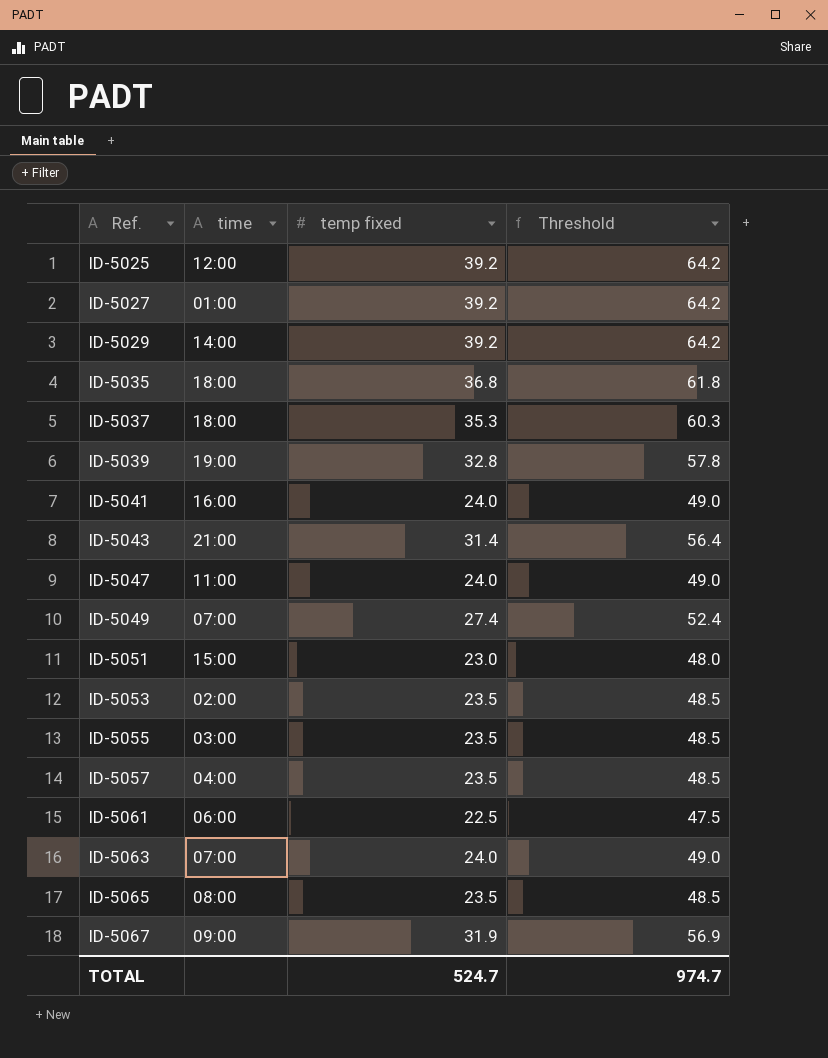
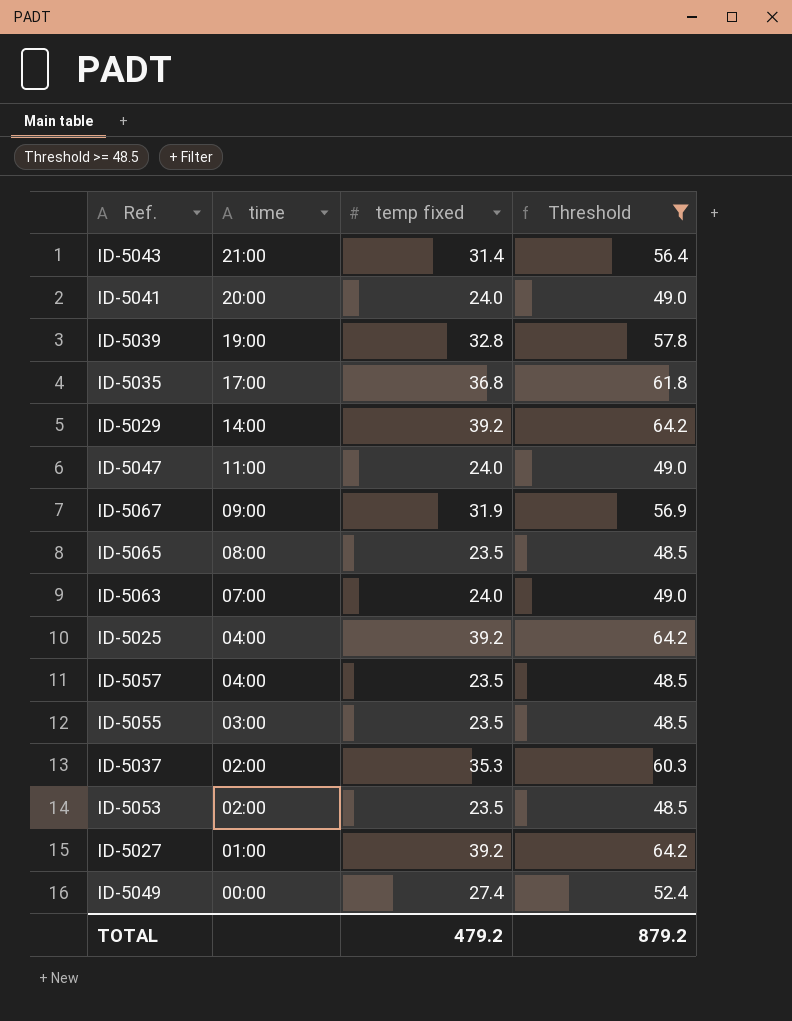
filter: none -> Threshold >= 48.5
row order: Ref. ascending -> time descending
ID-5041 | time: 16:00 -> 20:00
ID-5035 | time: 18:00 -> 17:00
ID-5025 | time: 12:00 -> 04:00
ID-5037 | time: 18:00 -> 02:00
ID-5049 | time: 07:00 -> 00:00
TOTAL | temp fixed: 524.7 -> 479.2
TOTAL | Threshold: 974.7 -> 879.2

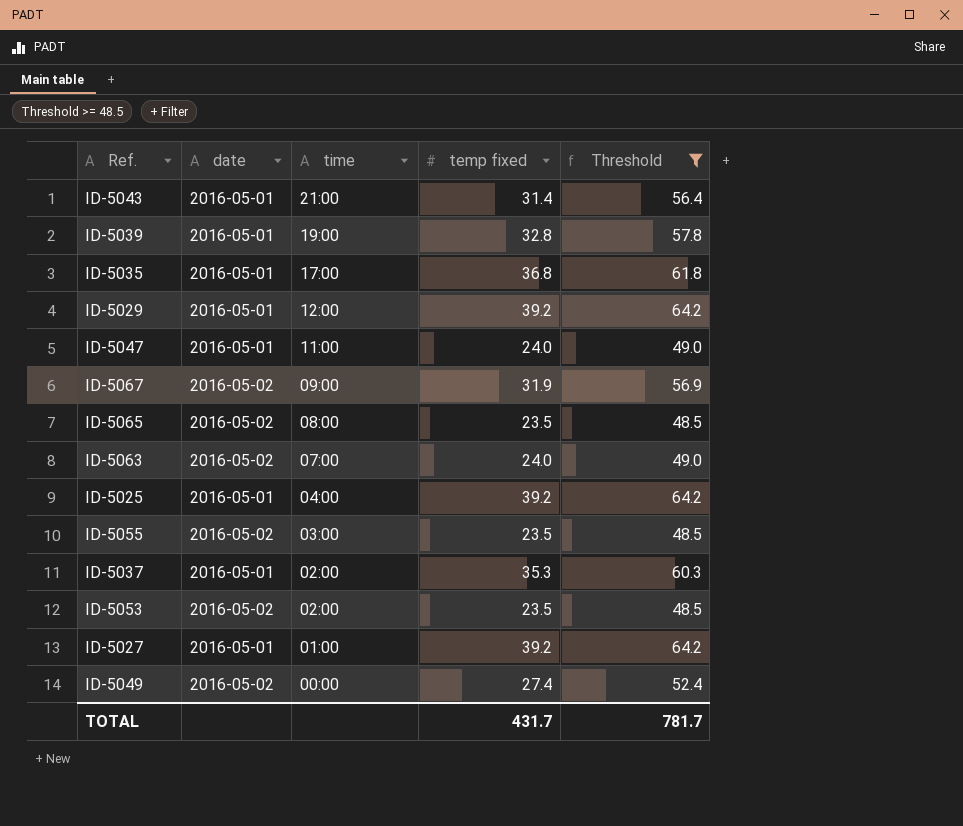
column date | position: none -> 2
row ID-5041: 20:00 | 24.0 | 49.0 -> none
row ID-5057: 04:00 | 23.5 | 48.5 -> none
ID-5029 | time: 14:00 -> 12:00
TOTAL | temp fixed: 479.2 -> 431.7
TOTAL | Threshold: 879.2 -> 781.7

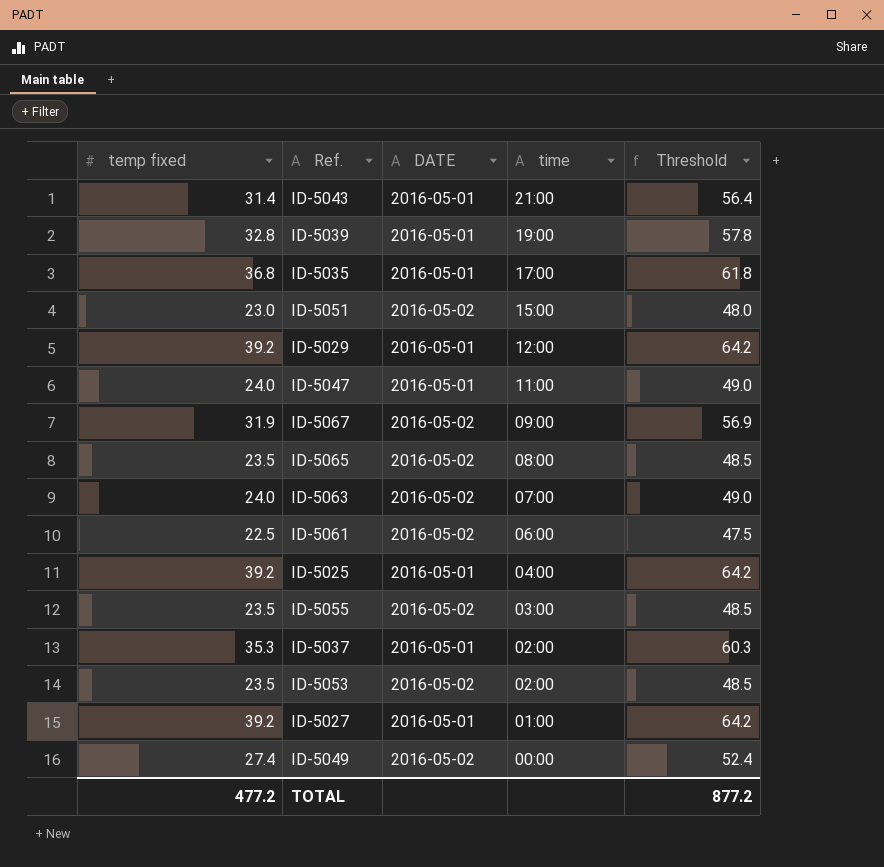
filter: Threshold >= 48.5 -> none
column temp fixed | position: 4 -> 1
column name: date -> DATE
TOTAL | temp fixed: 431.7 -> 477.2
TOTAL | Threshold: 781.7 -> 877.2

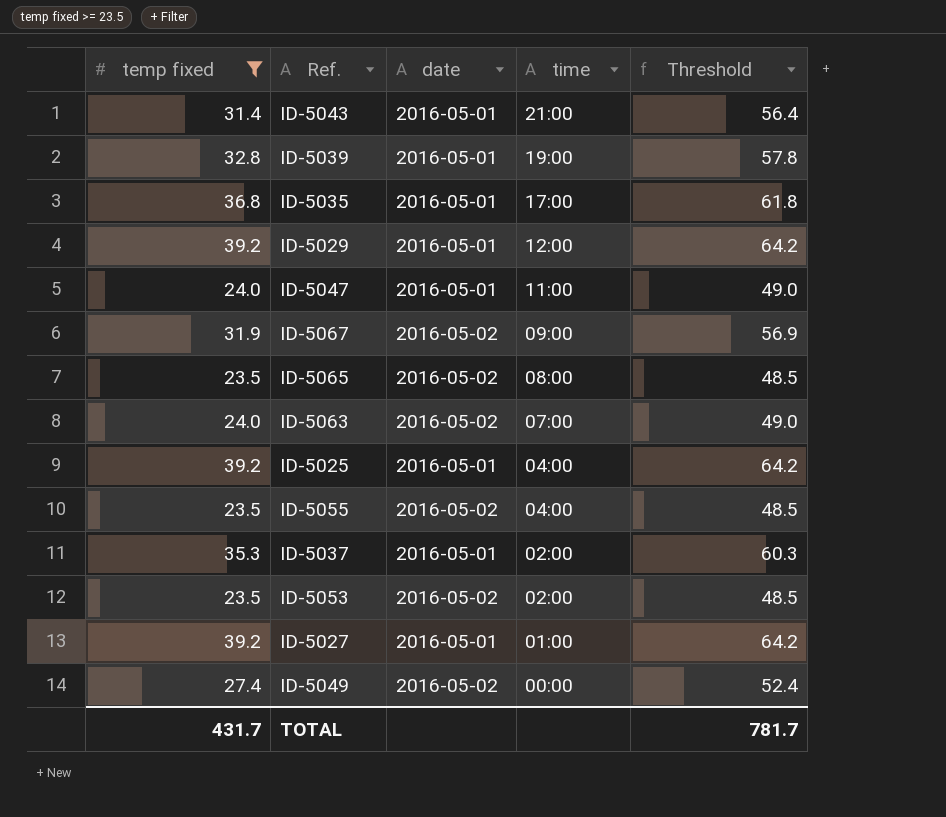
filter: none -> temp fixed >= 23.5
column name: DATE -> date
ID-5055 | time: 03:00 -> 04:00
TOTAL | temp fixed: 477.2 -> 431.7
TOTAL | Threshold: 877.2 -> 781.7

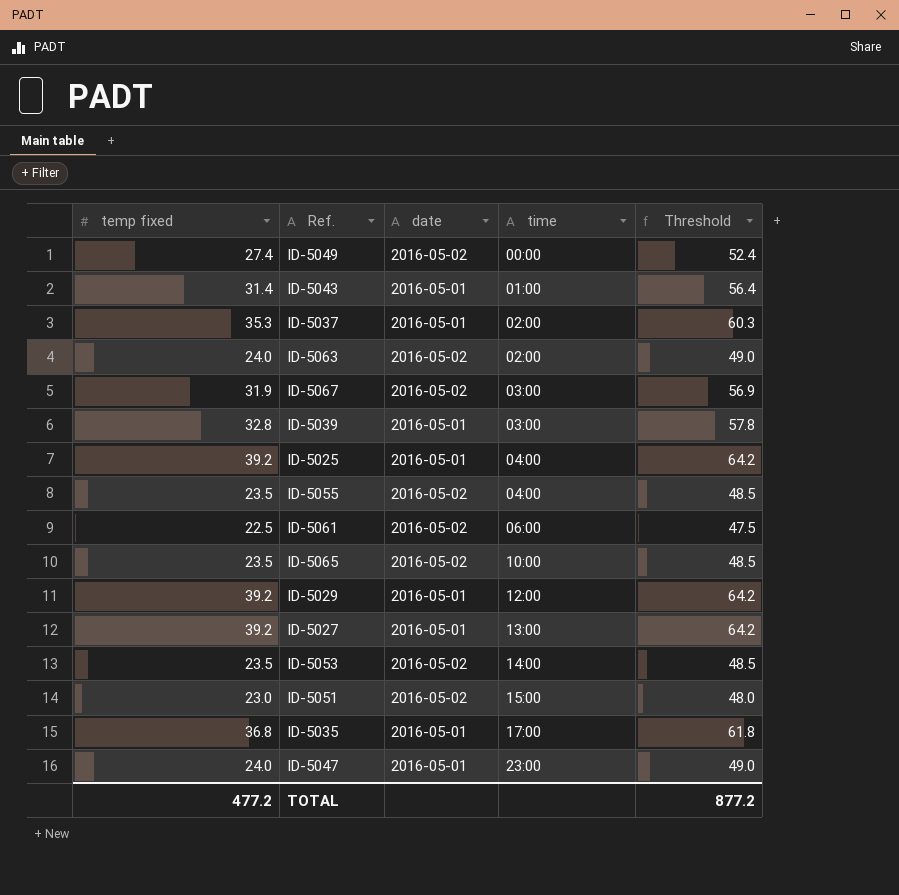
filter: temp fixed >= 23.5 -> none
row order: time descending -> time ascending
ID-5043 | time: 21:00 -> 01:00
ID-5063 | time: 07:00 -> 02:00
ID-5067 | time: 09:00 -> 03:00
ID-5039 | time: 19:00 -> 03:00
ID-5065 | time: 08:00 -> 10:00
ID-5027 | time: 01:00 -> 13:00
ID-5053 | time: 02:00 -> 14:00
ID-5047 | time: 11:00 -> 23:00
TOTAL | temp fixed: 431.7 -> 477.2
TOTAL | Threshold: 781.7 -> 877.2

